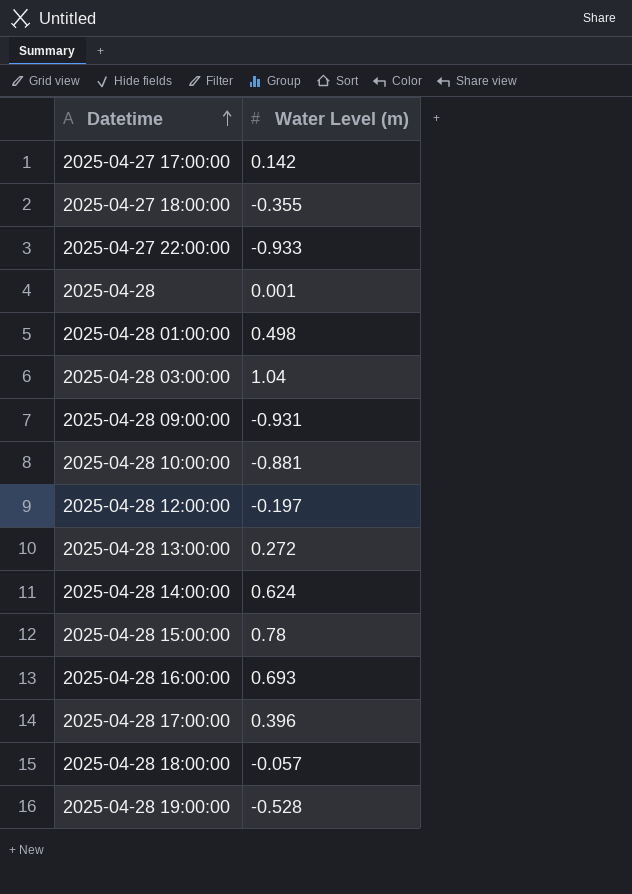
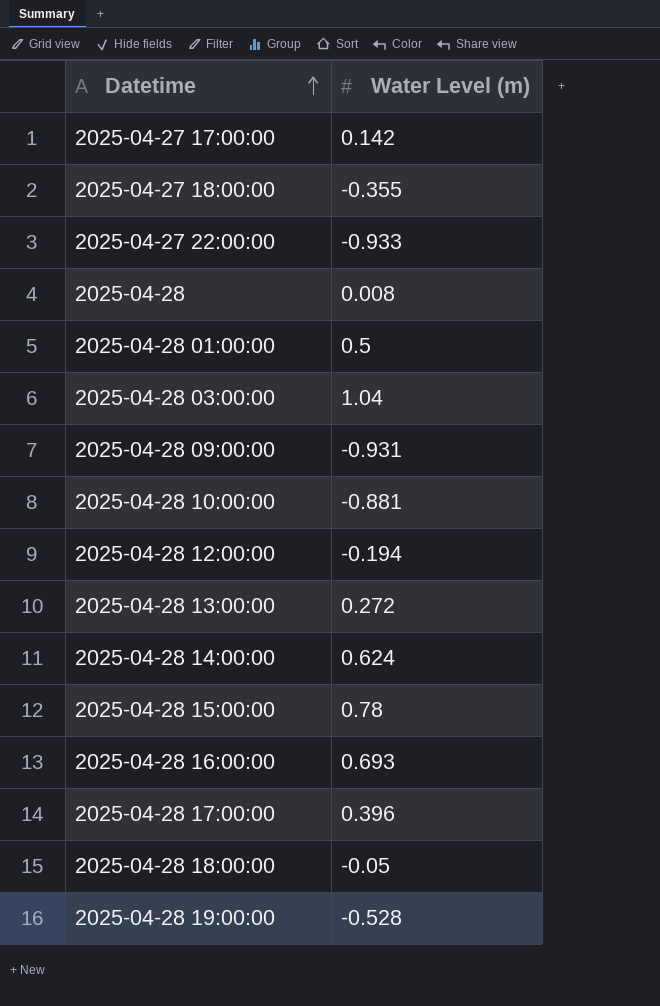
2025-04-28 | Water Level (m): 0.001 -> 0.008
2025-04-28 01:00:00 | Water Level (m): 0.498 -> 0.5
2025-04-28 12:00:00 | Water Level (m): -0.197 -> -0.194
2025-04-28 18:00:00 | Water Level (m): -0.057 -> -0.05

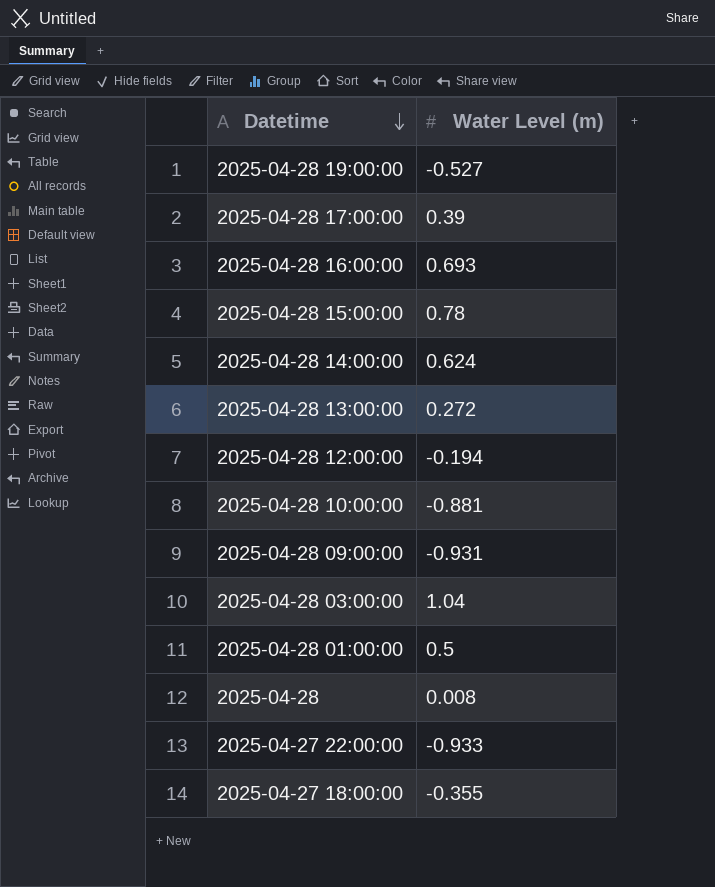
row order: Datetime ascending -> Datetime descending
row 2025-04-27 17:00:00: 0.142 -> none
row 2025-04-28 18:00:00: -0.05 -> none
2025-04-28 19:00:00 | Water Level (m): -0.528 -> -0.527
2025-04-28 17:00:00 | Water Level (m): 0.396 -> 0.39

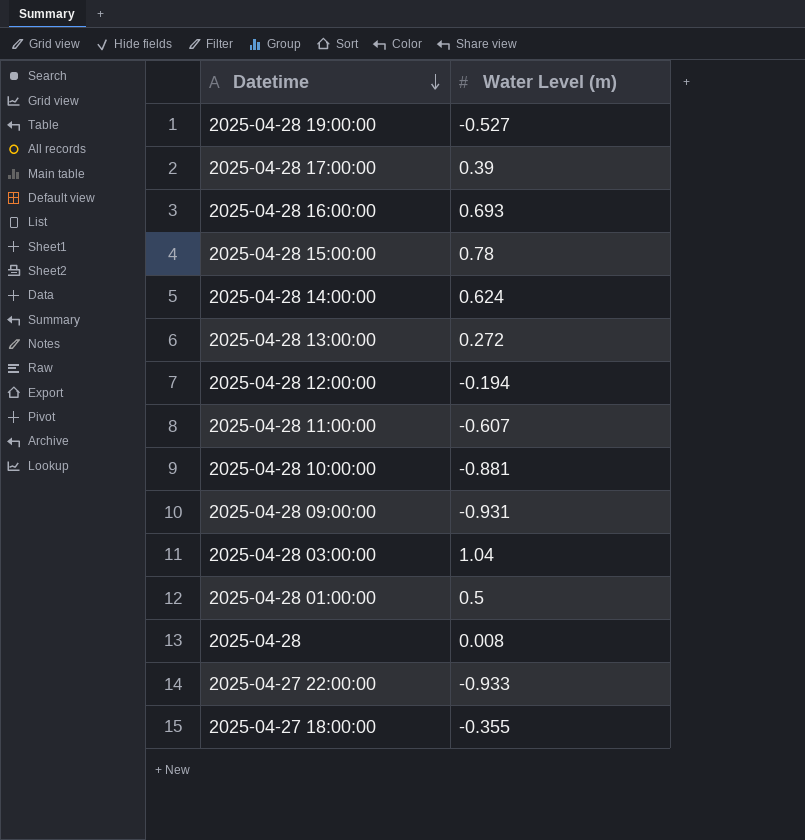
row 2025-04-28 11:00:00: none -> -0.607

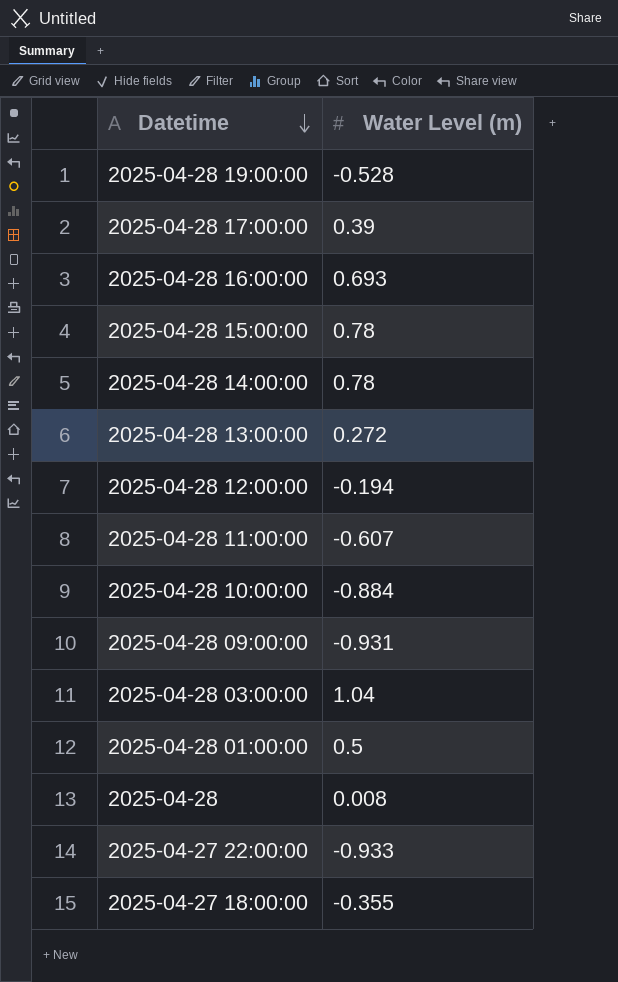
2025-04-28 19:00:00 | Water Level (m): -0.527 -> -0.528
2025-04-28 14:00:00 | Water Level (m): 0.624 -> 0.78
2025-04-28 10:00:00 | Water Level (m): -0.881 -> -0.884

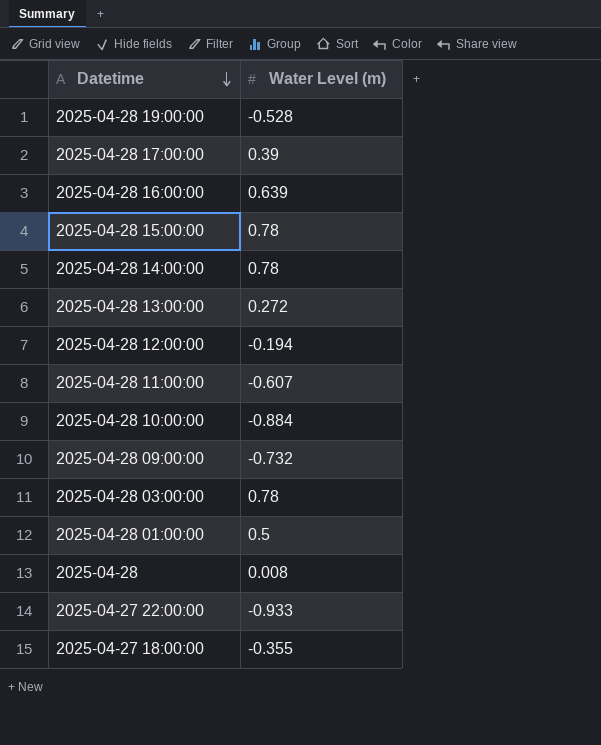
2025-04-28 16:00:00 | Water Level (m): 0.693 -> 0.639
2025-04-28 09:00:00 | Water Level (m): -0.931 -> -0.732
2025-04-28 03:00:00 | Water Level (m): 1.04 -> 0.78

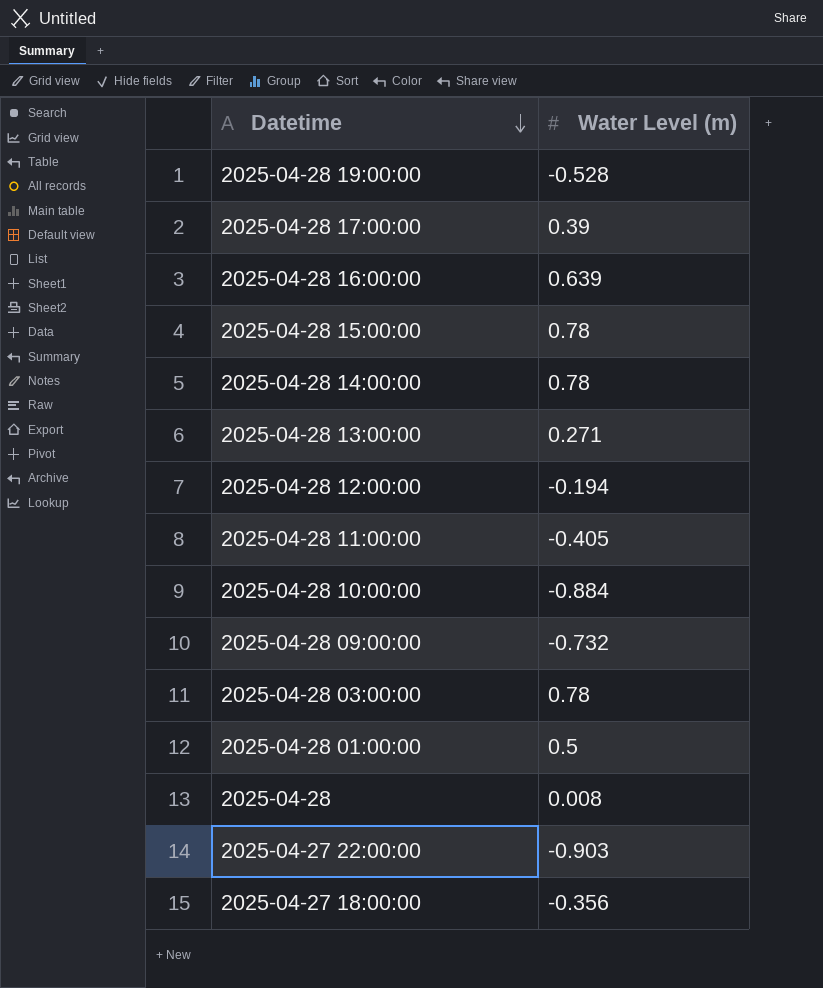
2025-04-28 13:00:00 | Water Level (m): 0.272 -> 0.271
2025-04-28 11:00:00 | Water Level (m): -0.607 -> -0.405
2025-04-27 22:00:00 | Water Level (m): -0.933 -> -0.903
2025-04-27 18:00:00 | Water Level (m): -0.355 -> -0.356

